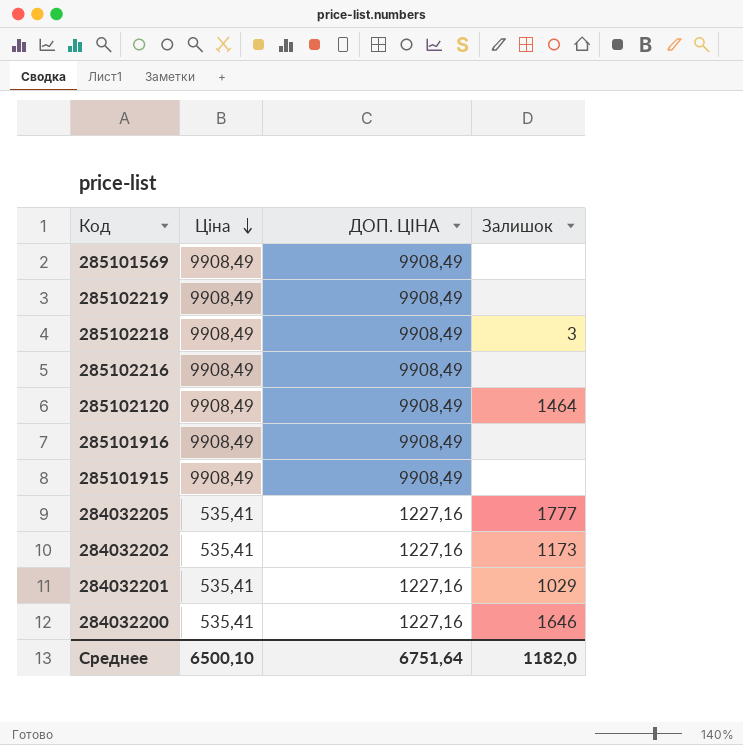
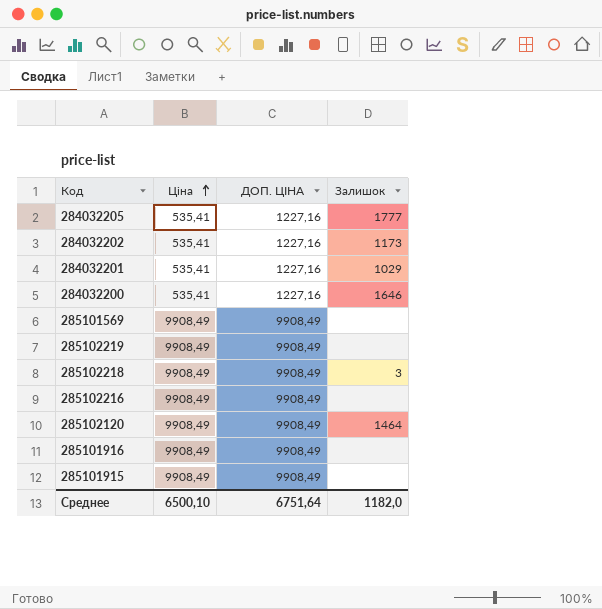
row order: Ціна descending -> Ціна ascending

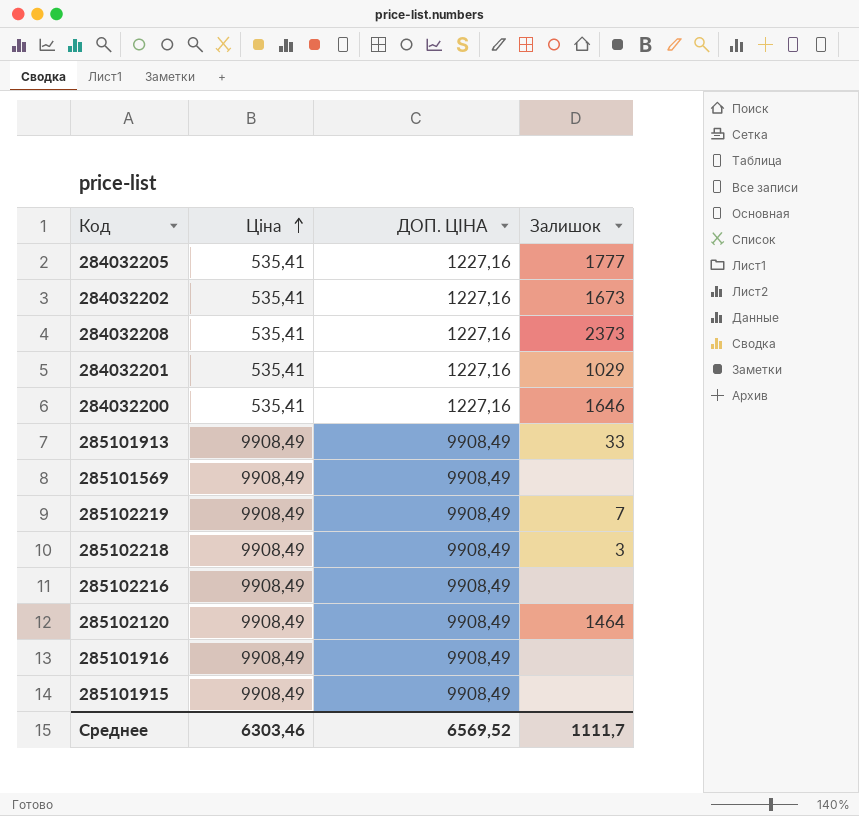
284032202 | Залишок: 1173 -> 1673
row 284032208: none -> 535,41 | 1227,16 | 2373
row 285101913: none -> 9908,49 | 9908,49 | 33
285102219 | Залишок: none -> 7
Среднее | Ціна: 6500,10 -> 6303,46
Среднее | ДОП. ЦІНА: 6751,64 -> 6569,52
Среднее | Залишок: 1182,0 -> 1111,7

